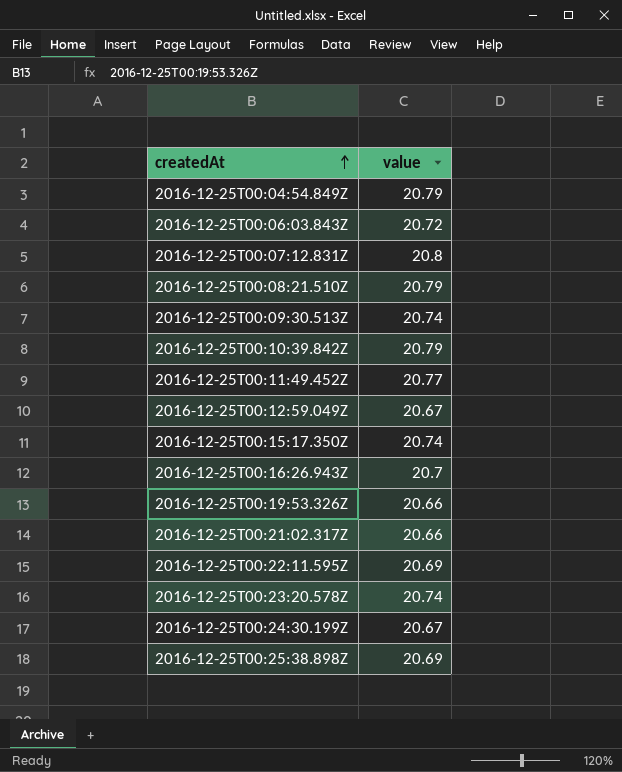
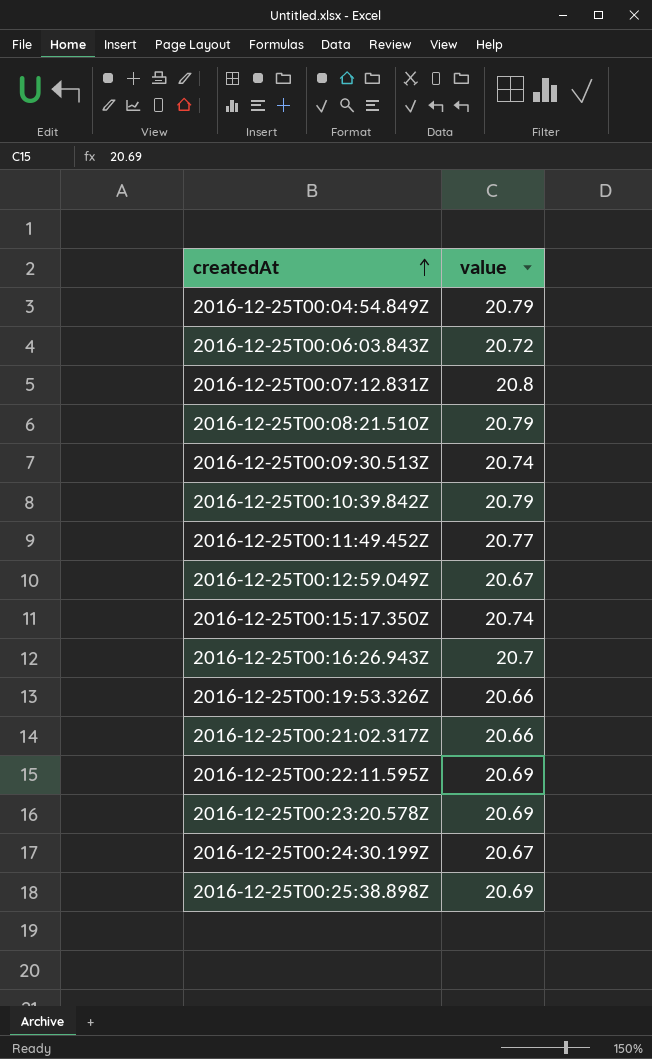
2016-12-25T00:23:20.578Z | value: 20.74 -> 20.69

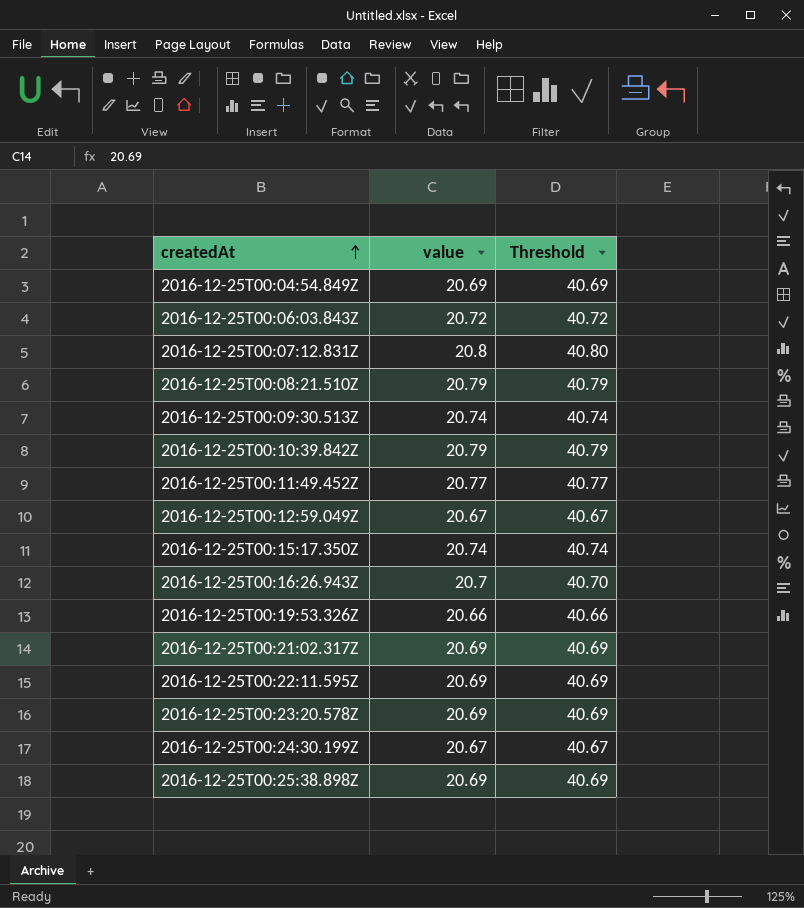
column Threshold | formula: none -> [value] + 20
2016-12-25T00:04:54.849Z | value: 20.79 -> 20.69
2016-12-25T00:21:02.317Z | value: 20.66 -> 20.69

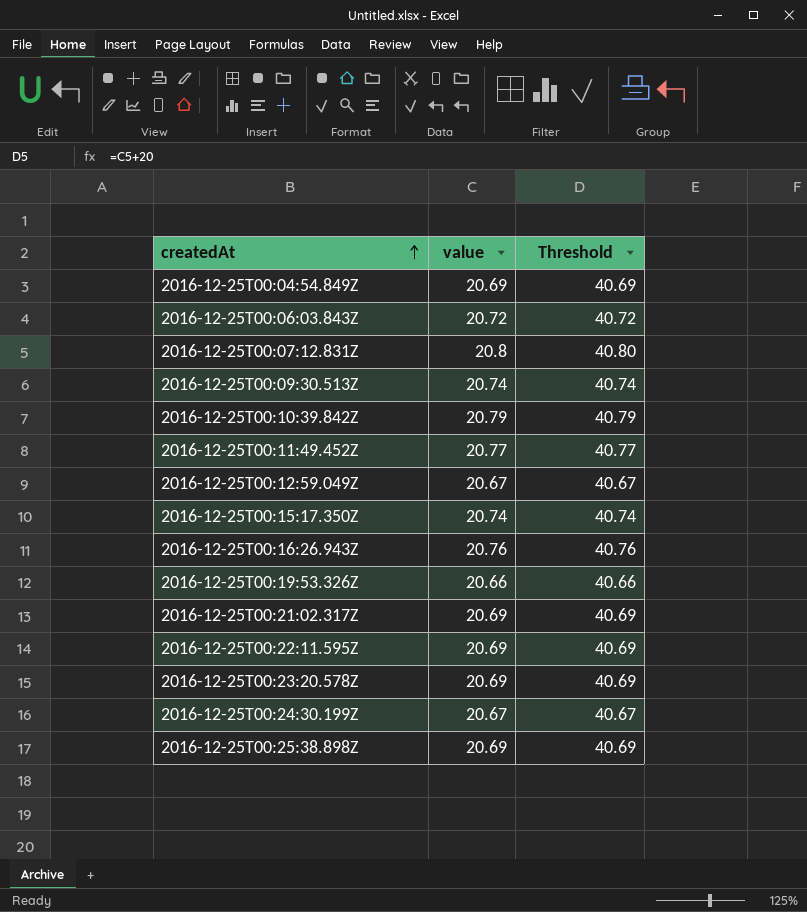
row 2016-12-25T00:08:21.510Z: 20.79 | 40.79 -> none
2016-12-25T00:16:26.943Z | value: 20.7 -> 20.76
2016-12-25T00:16:26.943Z | Threshold: 40.70 -> 40.76

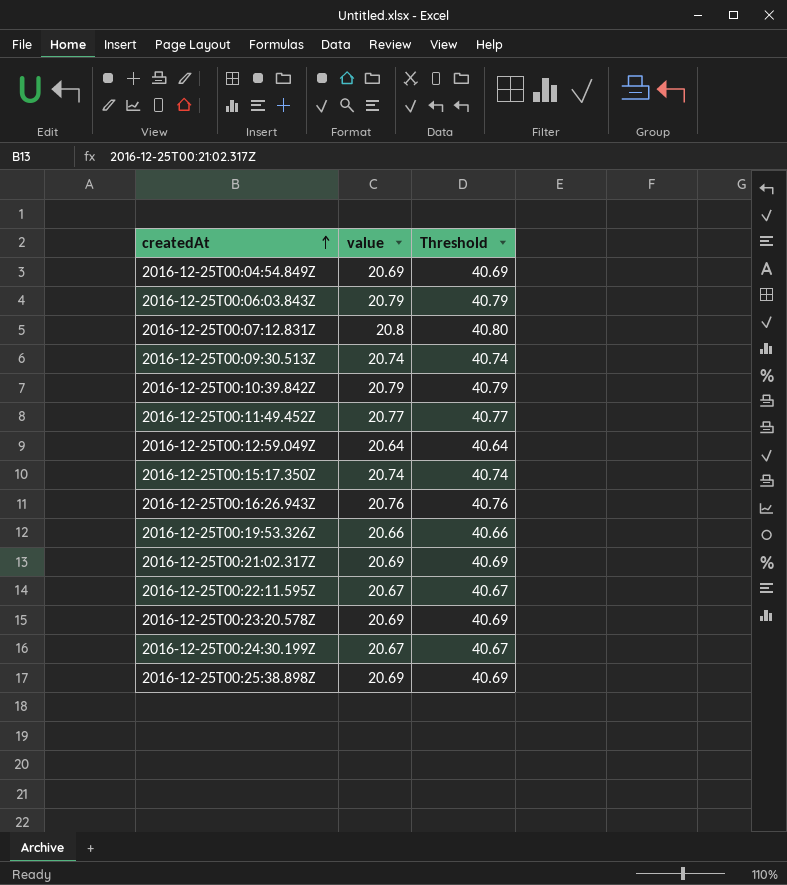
2016-12-25T00:06:03.843Z | value: 20.72 -> 20.79
2016-12-25T00:06:03.843Z | Threshold: 40.72 -> 40.79
2016-12-25T00:12:59.049Z | value: 20.67 -> 20.64
2016-12-25T00:12:59.049Z | Threshold: 40.67 -> 40.64
2016-12-25T00:22:11.595Z | value: 20.69 -> 20.67
2016-12-25T00:22:11.595Z | Threshold: 40.69 -> 40.67

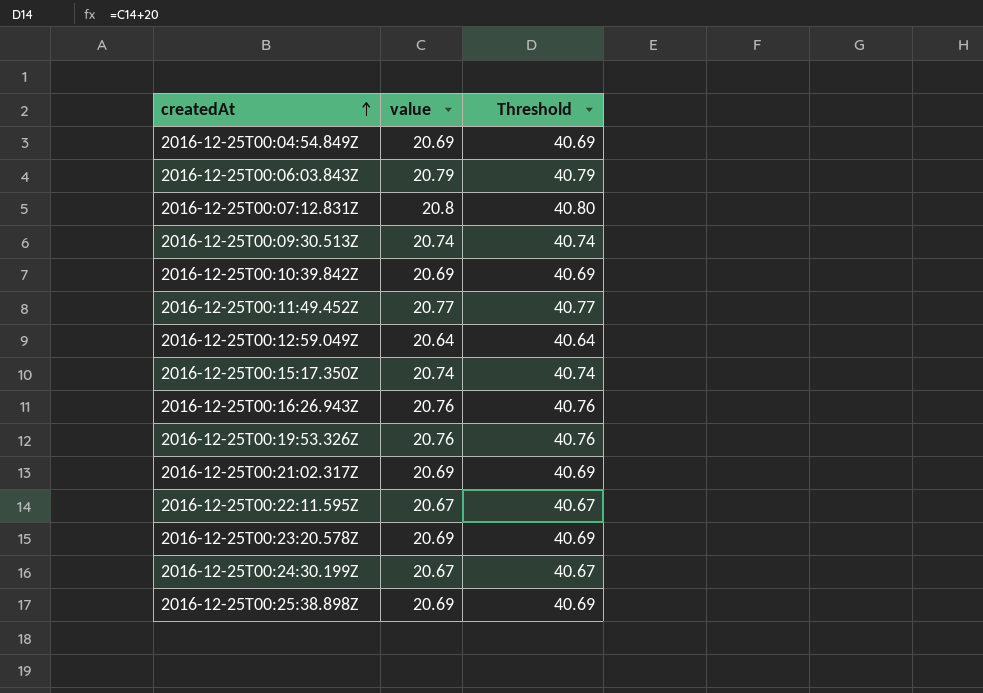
2016-12-25T00:10:39.842Z | value: 20.79 -> 20.69
2016-12-25T00:10:39.842Z | Threshold: 40.79 -> 40.69
2016-12-25T00:19:53.326Z | value: 20.66 -> 20.76
2016-12-25T00:19:53.326Z | Threshold: 40.66 -> 40.76

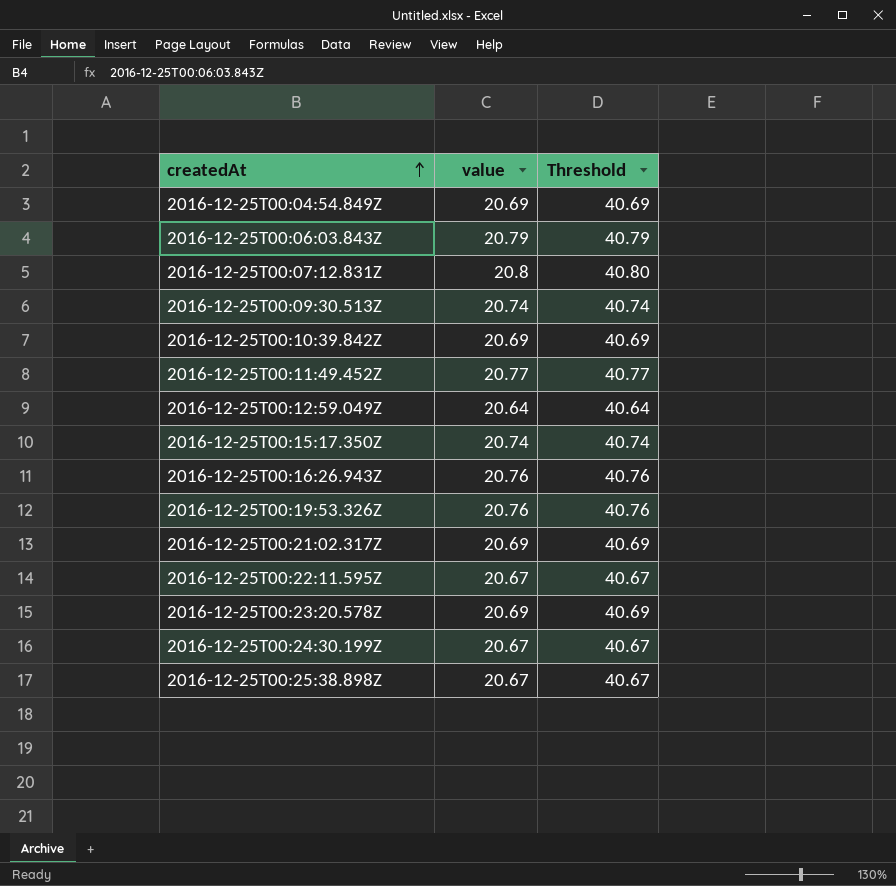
2016-12-25T00:25:38.898Z | value: 20.69 -> 20.67
2016-12-25T00:25:38.898Z | Threshold: 40.69 -> 40.67

